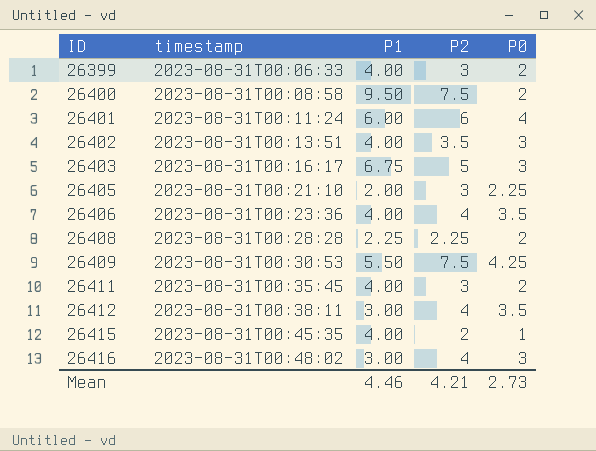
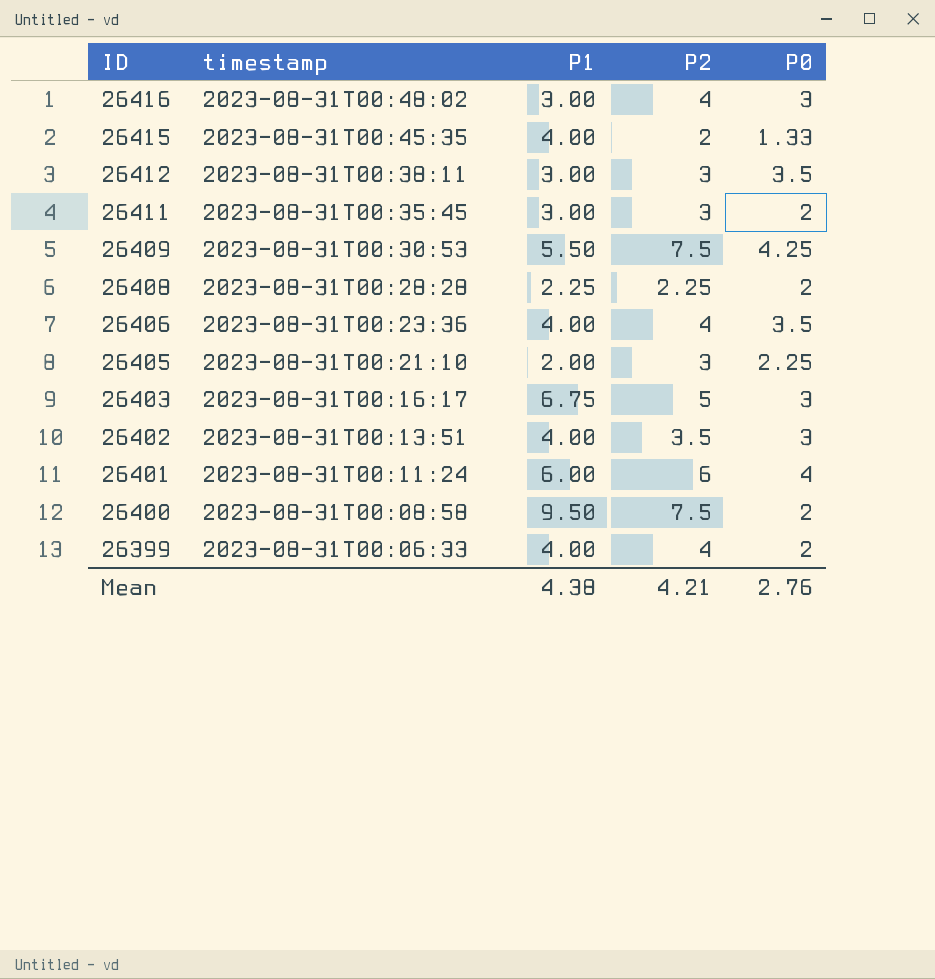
row order: ID ascending -> ID descending
26415 | P0: 1 -> 1.33
26412 | P2: 4 -> 3
26411 | P1: 4.00 -> 3.00
26399 | P2: 3 -> 4
Mean | P1: 4.46 -> 4.38
Mean | P0: 2.73 -> 2.76

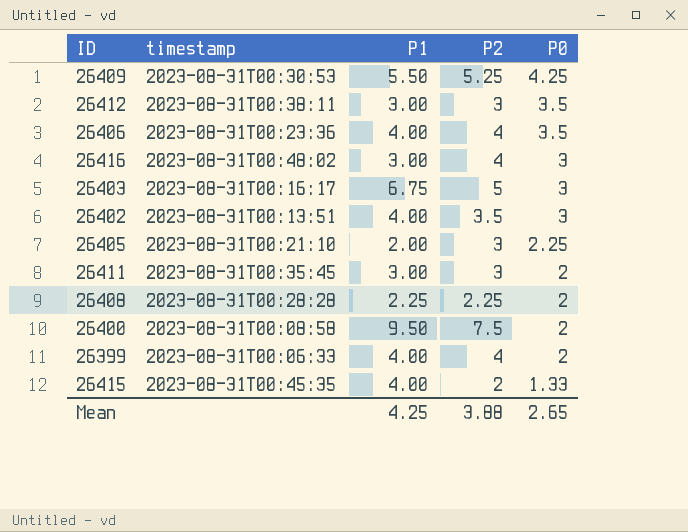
row order: ID descending -> P0 descending
row 26401: 2023-08-31T00:11:24 | 6.00 | 6 | 4 -> none
26409 | P2: 7.5 -> 5.25
Mean | P1: 4.38 -> 4.25
Mean | P2: 4.21 -> 3.88
Mean | P0: 2.76 -> 2.65

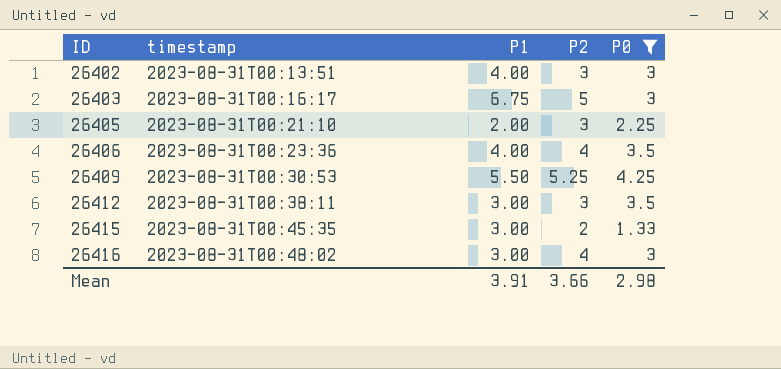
filter: none -> P0 != 2
row order: P0 descending -> ID ascending
26402 | P2: 3.5 -> 3
26415 | P1: 4.00 -> 3.00
Mean | P1: 4.25 -> 3.91
Mean | P2: 3.88 -> 3.66
Mean | P0: 2.65 -> 2.98

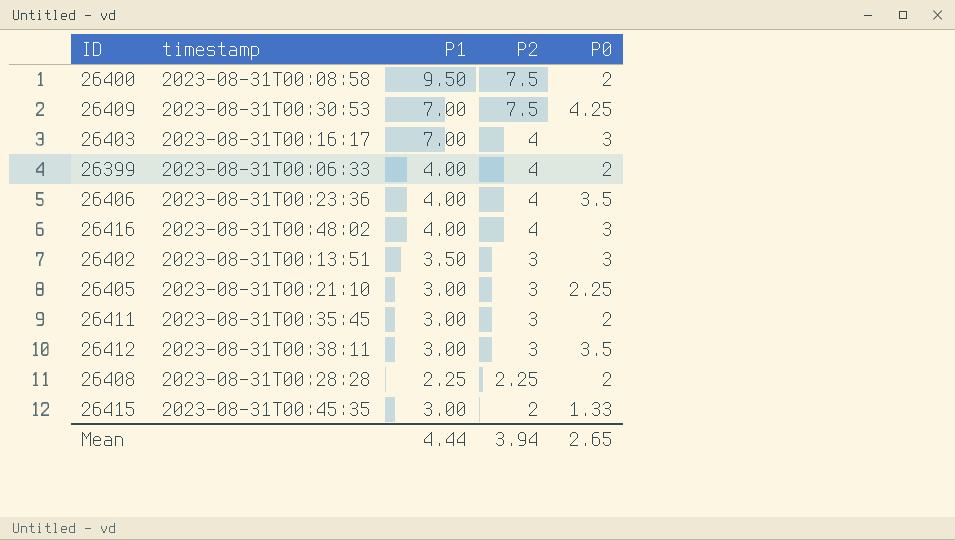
filter: P0 != 2 -> none
row order: ID ascending -> P2 descending
26409 | P1: 5.50 -> 7.00
26409 | P2: 5.25 -> 7.5
26403 | P1: 6.75 -> 7.00
26403 | P2: 5 -> 4
26416 | P1: 3.00 -> 4.00
26402 | P1: 4.00 -> 3.50
26405 | P1: 2.00 -> 3.00
Mean | P1: 3.91 -> 4.44
Mean | P2: 3.66 -> 3.94
Mean | P0: 2.98 -> 2.65

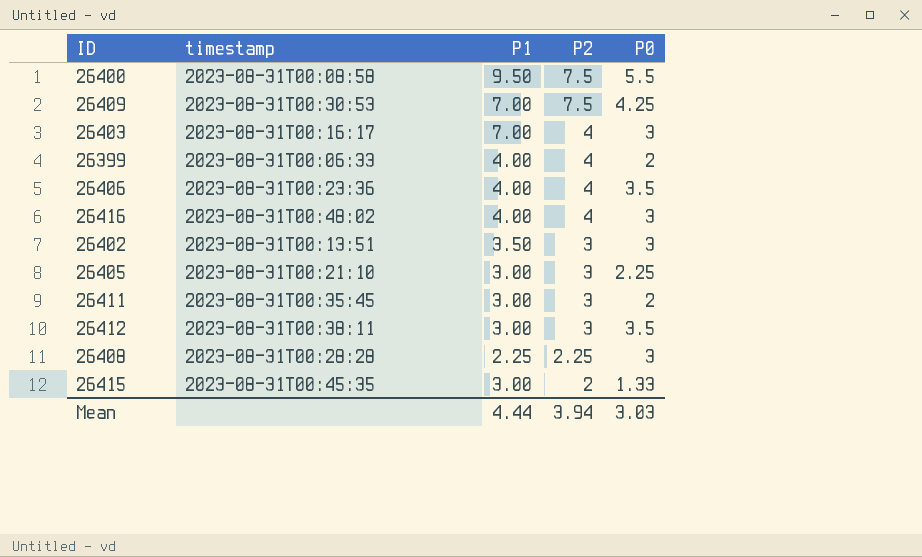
26400 | P0: 2 -> 5.5
26408 | P0: 2 -> 3
Mean | P0: 2.65 -> 3.03

